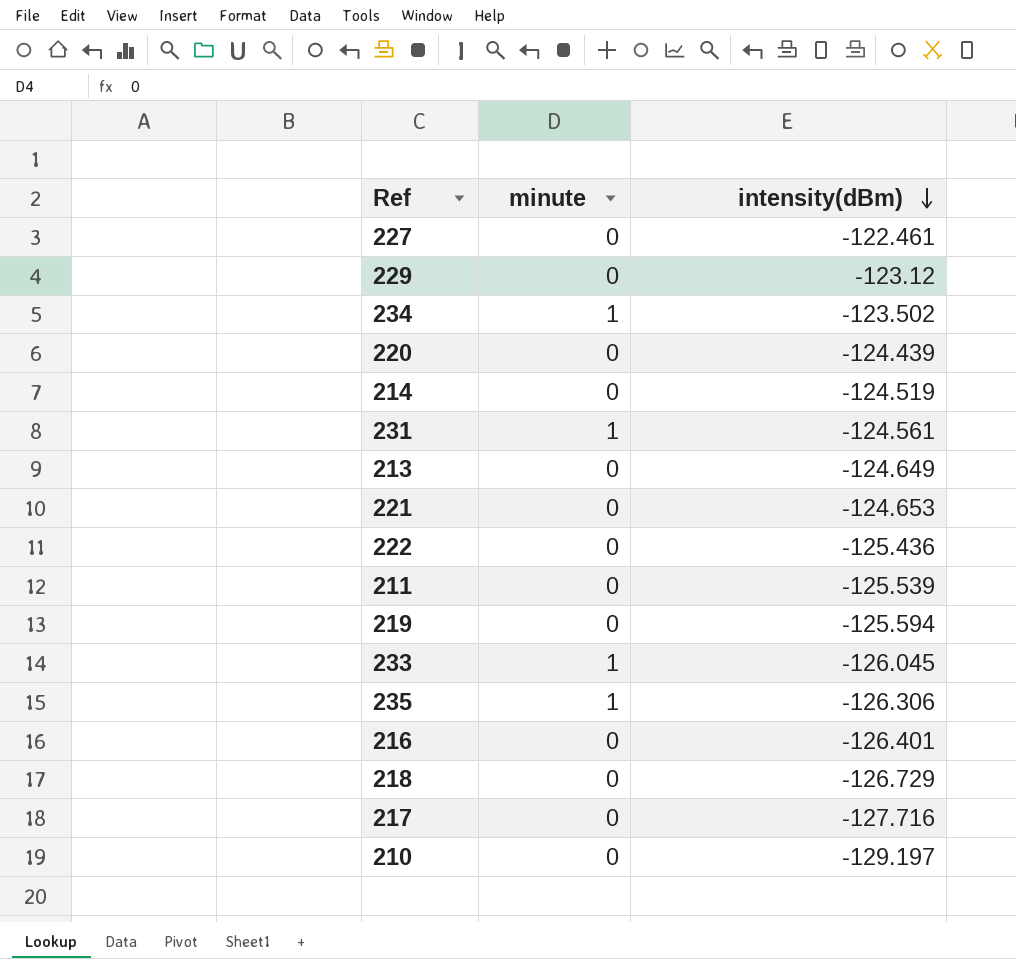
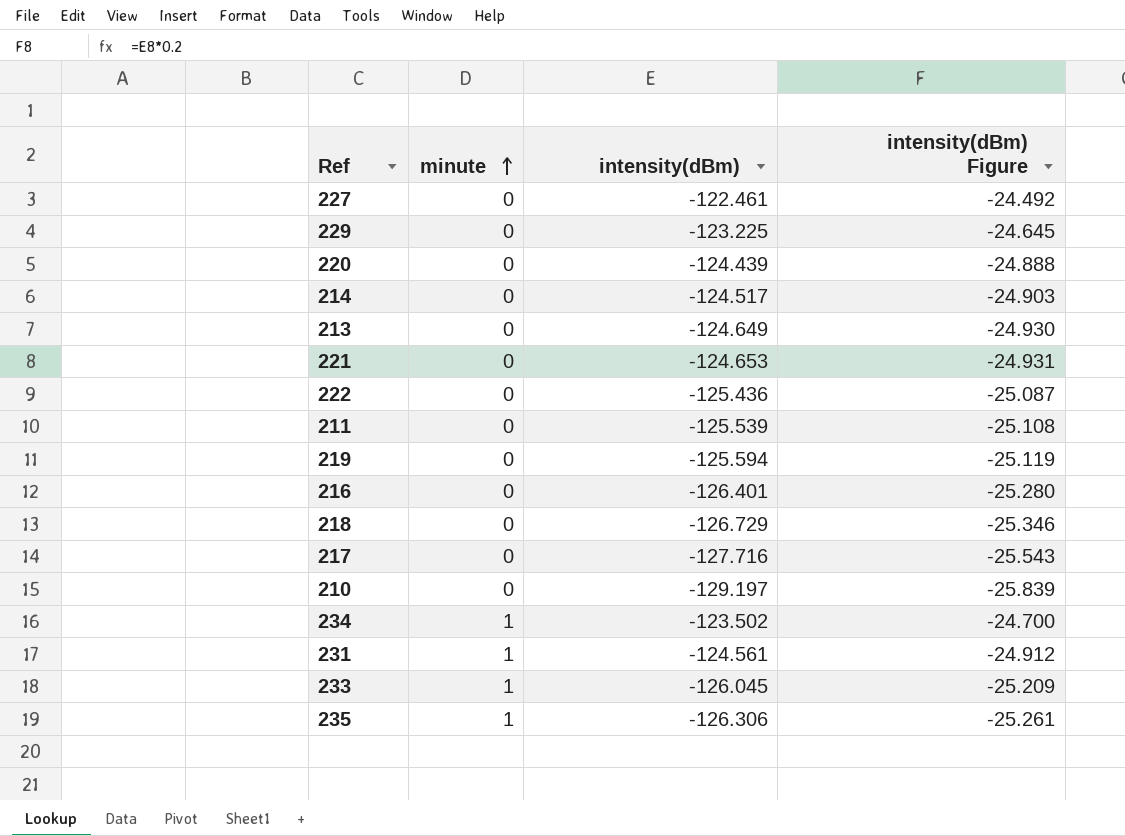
row order: intensity(dBm) descending -> minute ascending
column intensity(dBm) Figure | formula: none -> [intensity(dBm)] * 0.2
229 | intensity(dBm): -123.12 -> -123.225
214 | intensity(dBm): -124.519 -> -124.517

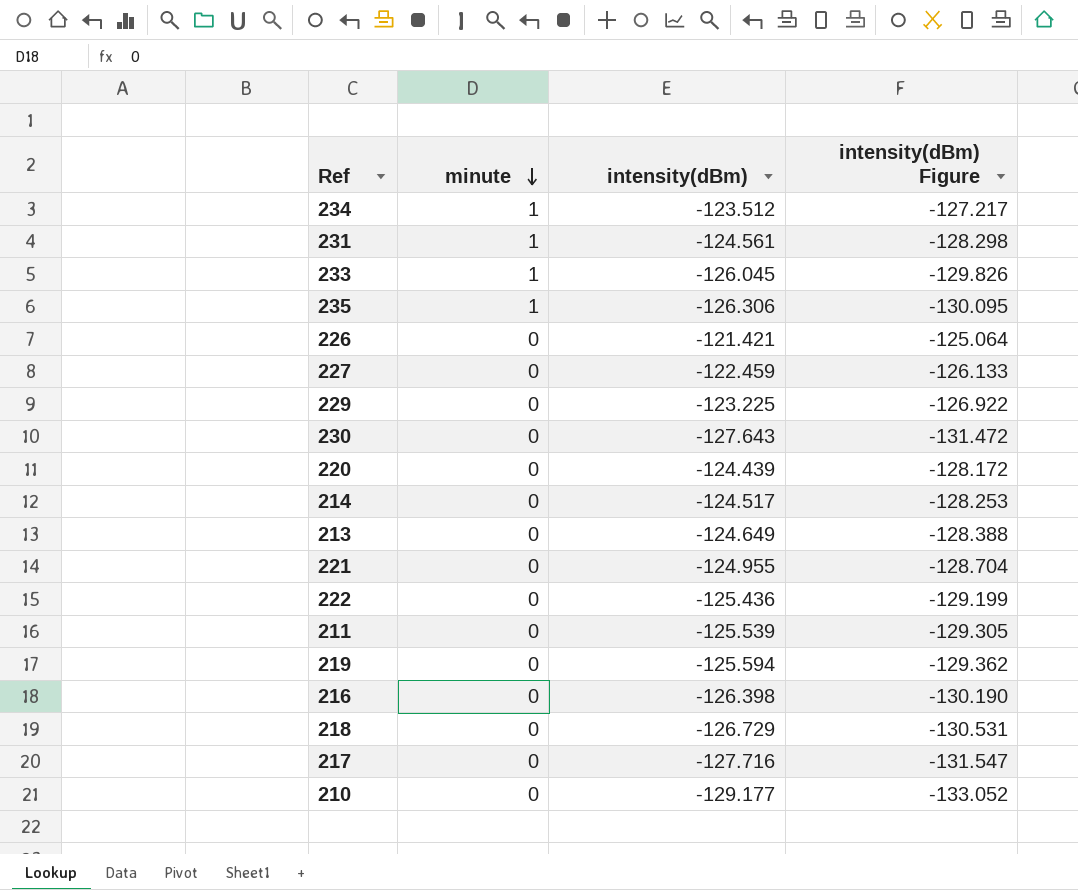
row order: minute ascending -> minute descending
column intensity(dBm) Figure | formula: [intensity(dBm)] * 0.2 -> [intensity(dBm)] * 1.03
234 | intensity(dBm): -123.502 -> -123.512
row 226: none -> 0 | -121.421 | -125.064
227 | intensity(dBm): -122.461 -> -122.459
row 230: none -> 0 | -127.643 | -131.472
221 | intensity(dBm): -124.653 -> -124.955
216 | intensity(dBm): -126.401 -> -126.398
210 | intensity(dBm): -129.197 -> -129.177

